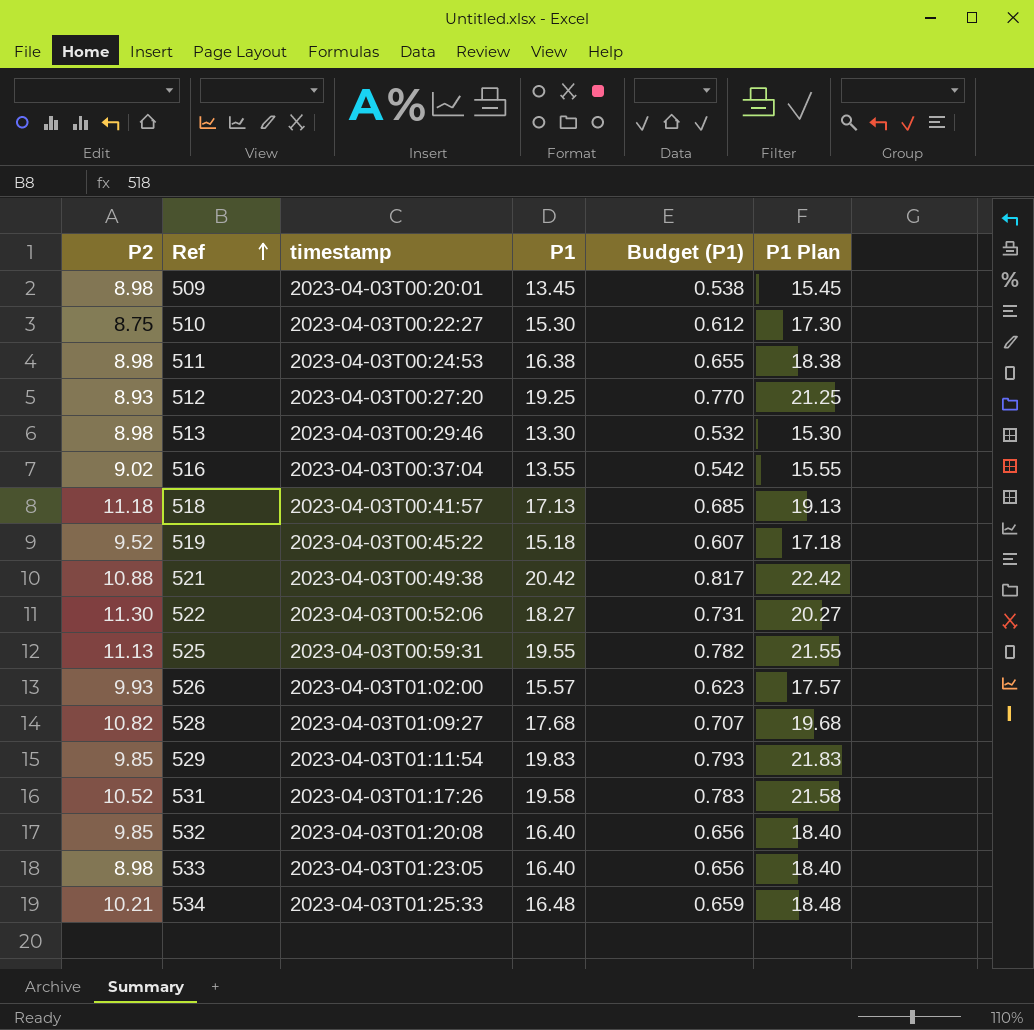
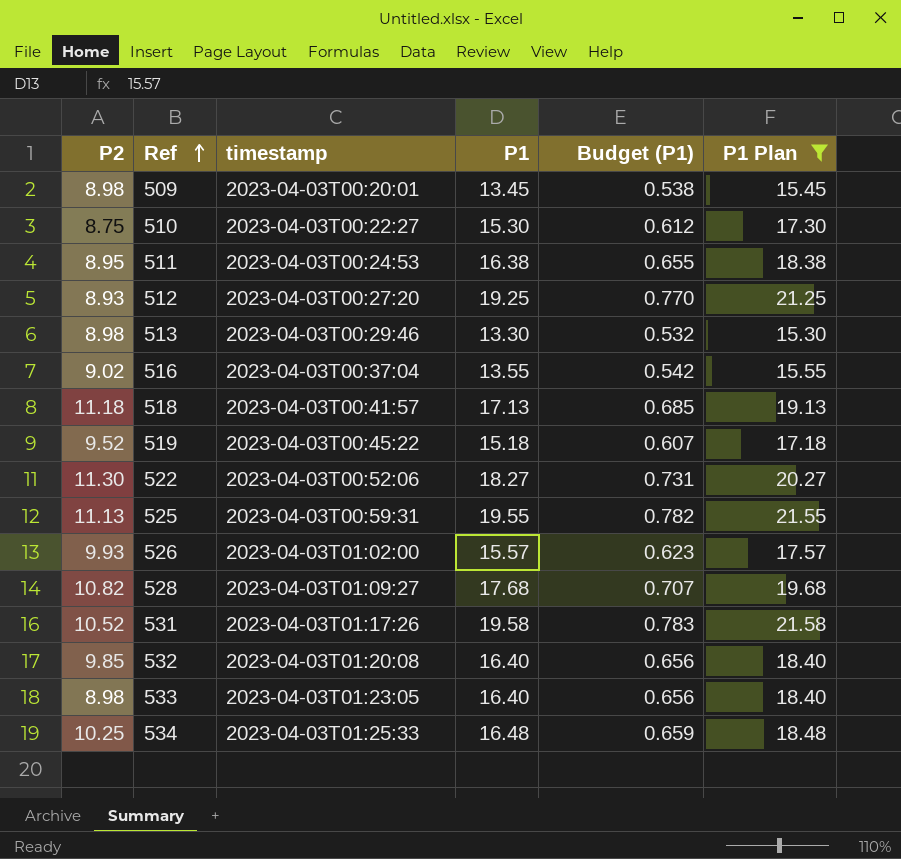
filter: none -> P1 Plan <= 21.58
511 | P2: 8.98 -> 8.95
534 | P2: 10.21 -> 10.25

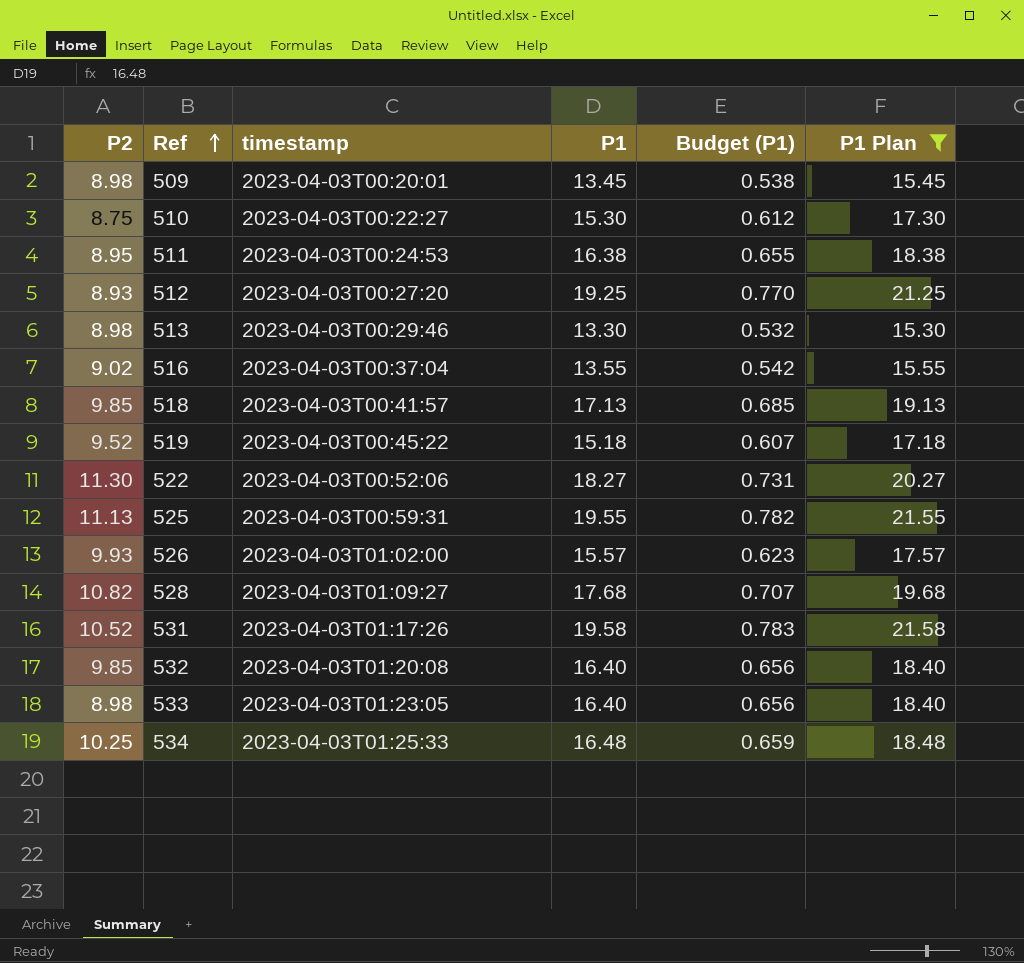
518 | P2: 11.18 -> 9.85

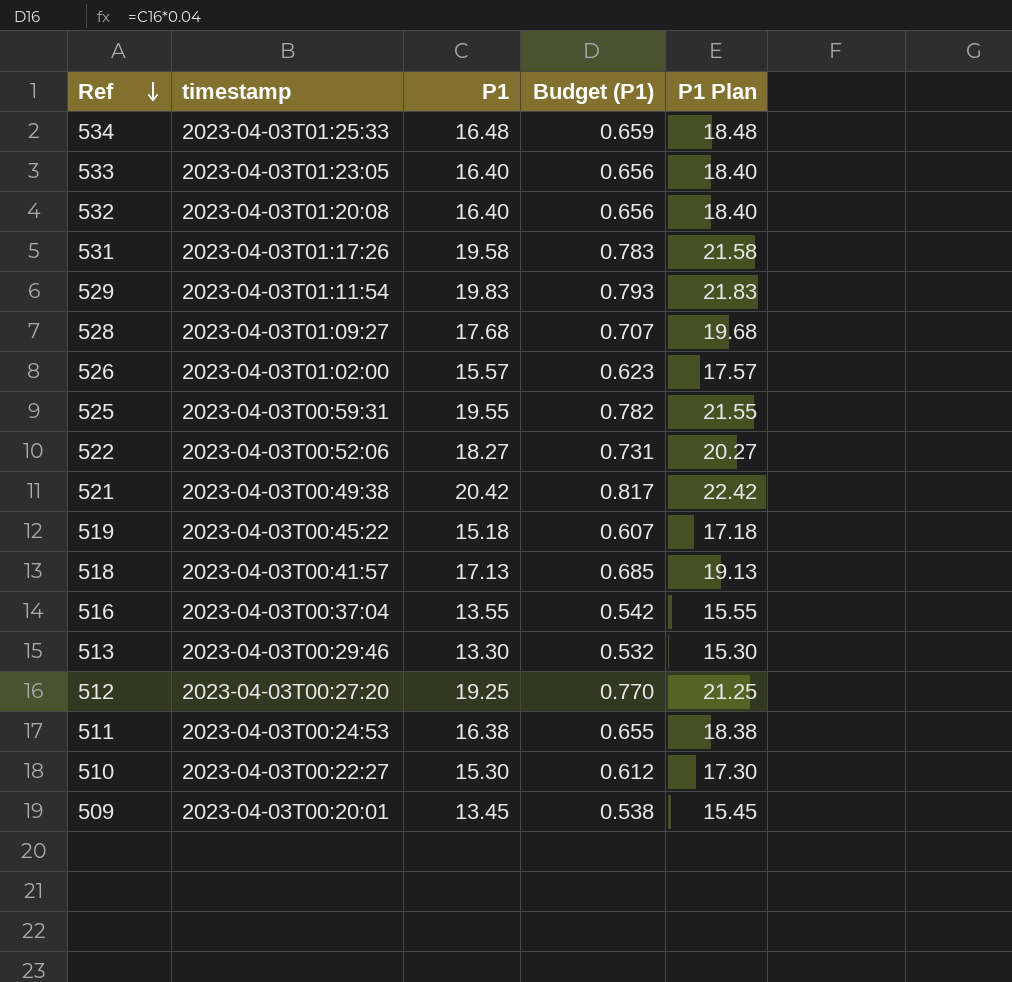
filter: P1 Plan <= 21.58 -> none
row order: Ref ascending -> Ref descending
column P2 | position: 1 -> none

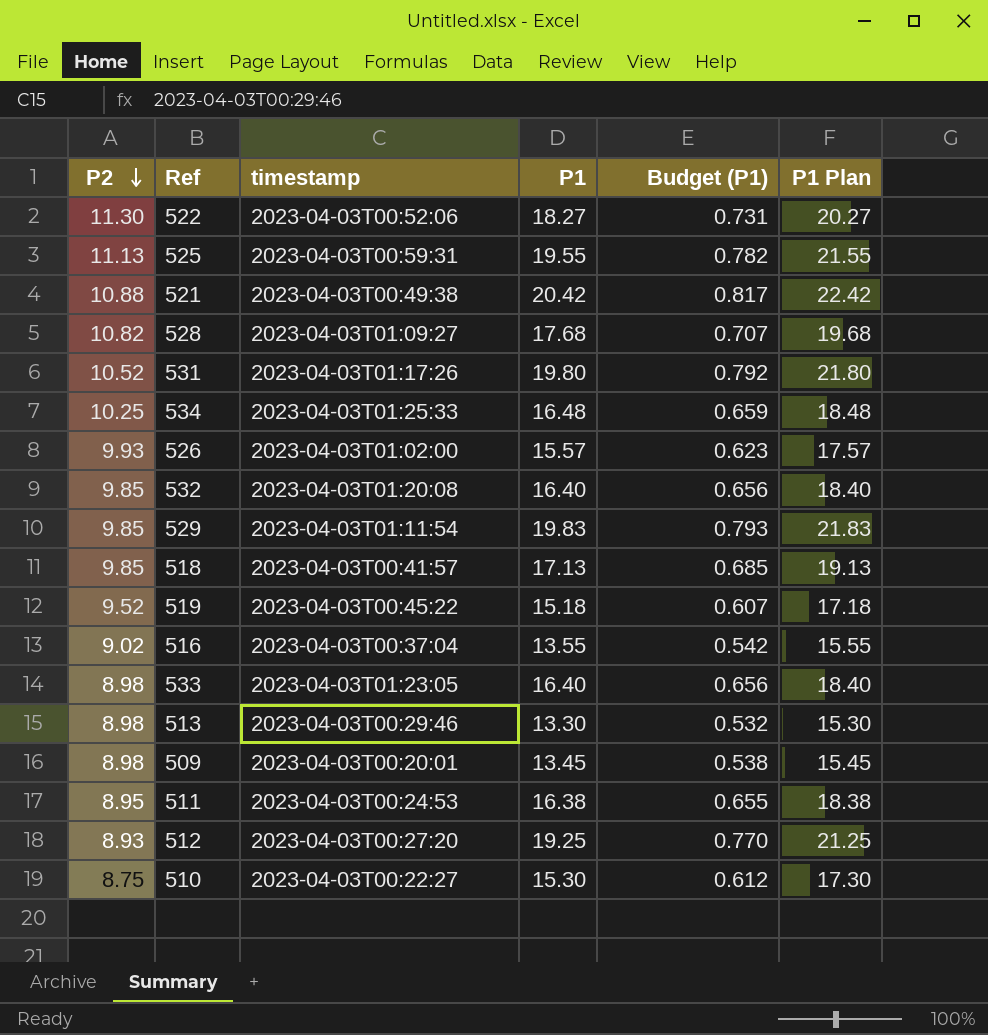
row order: Ref descending -> P2 descending
column P2 | position: none -> 1
531 | P1: 19.58 -> 19.80
531 | Budget (P1): 0.783 -> 0.792
531 | P1 Plan: 21.58 -> 21.80

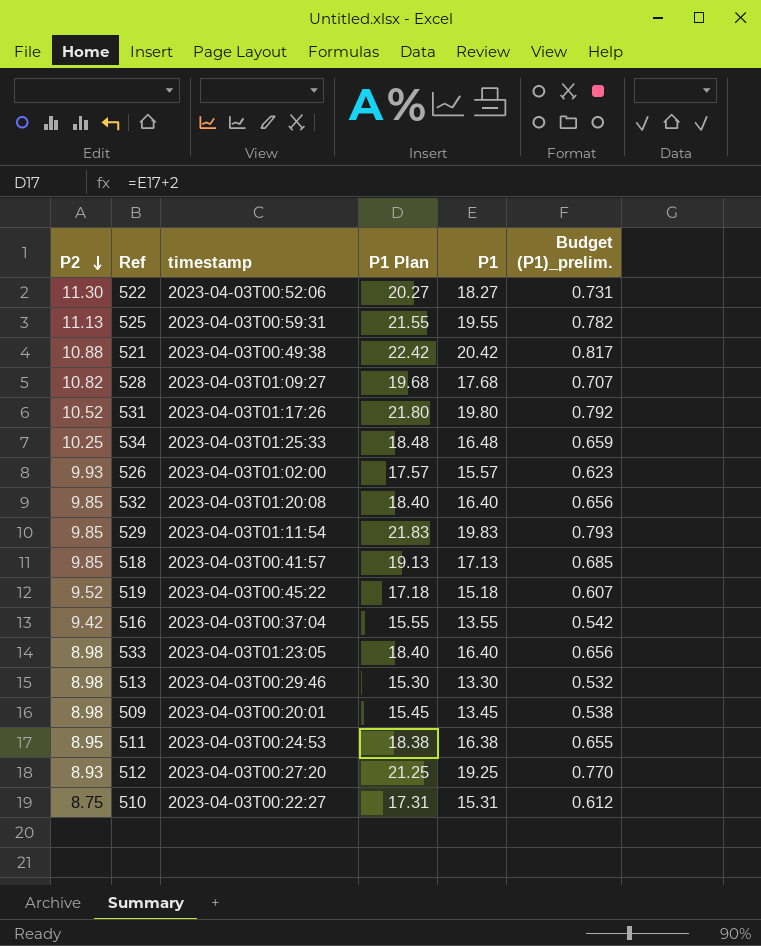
column P1 Plan | position: 6 -> 4
column name: Budget (P1) -> Budget (P1)_prelim.
516 | P2: 9.02 -> 9.42
510 | P1 Plan: 17.30 -> 17.31
510 | P1: 15.30 -> 15.31

